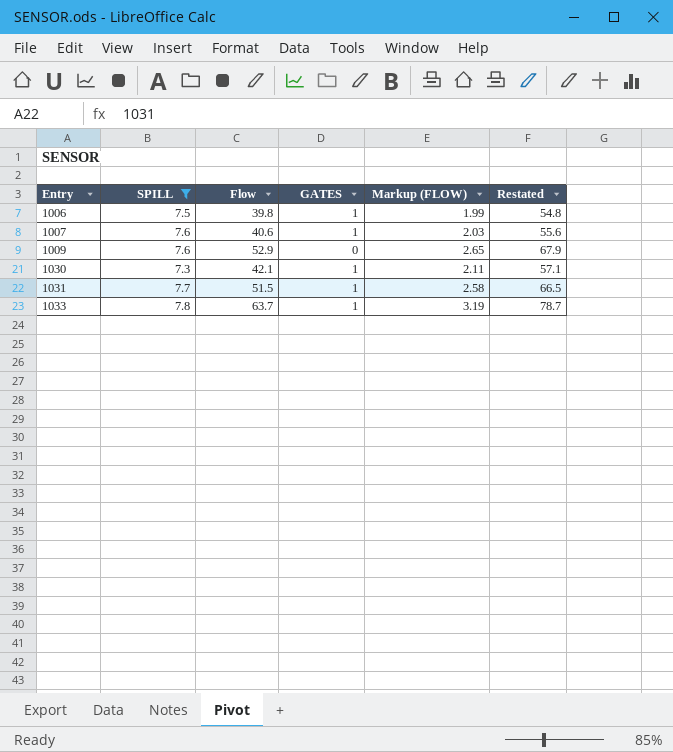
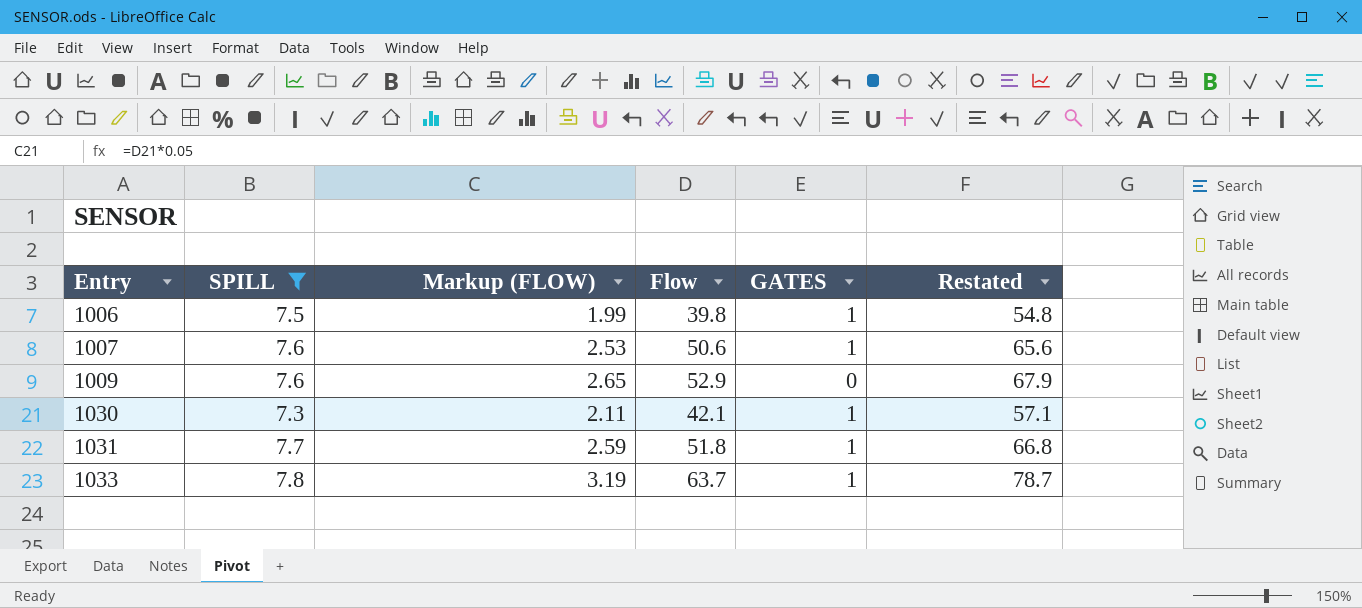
column Markup (FLOW) | position: 5 -> 3
1007 | Markup (FLOW): 2.03 -> 2.53
1007 | Flow: 40.6 -> 50.6
1007 | Restated: 55.6 -> 65.6
1031 | Markup (FLOW): 2.58 -> 2.59
1031 | Flow: 51.5 -> 51.8
1031 | Restated: 66.5 -> 66.8

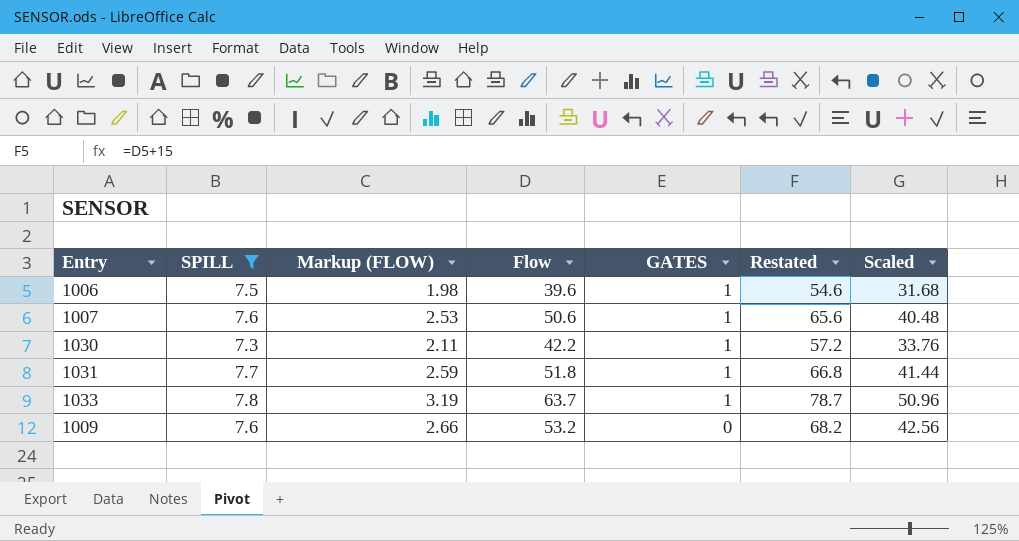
row order: Entry ascending -> GATES descending
column Scaled | formula: none -> [Flow] * 0.8
1006 | Markup (FLOW): 1.99 -> 1.98
1006 | Flow: 39.8 -> 39.6
1006 | Restated: 54.8 -> 54.6
1030 | Flow: 42.1 -> 42.2
1030 | Restated: 57.1 -> 57.2
1009 | Markup (FLOW): 2.65 -> 2.66
1009 | Flow: 52.9 -> 53.2
1009 | Restated: 67.9 -> 68.2

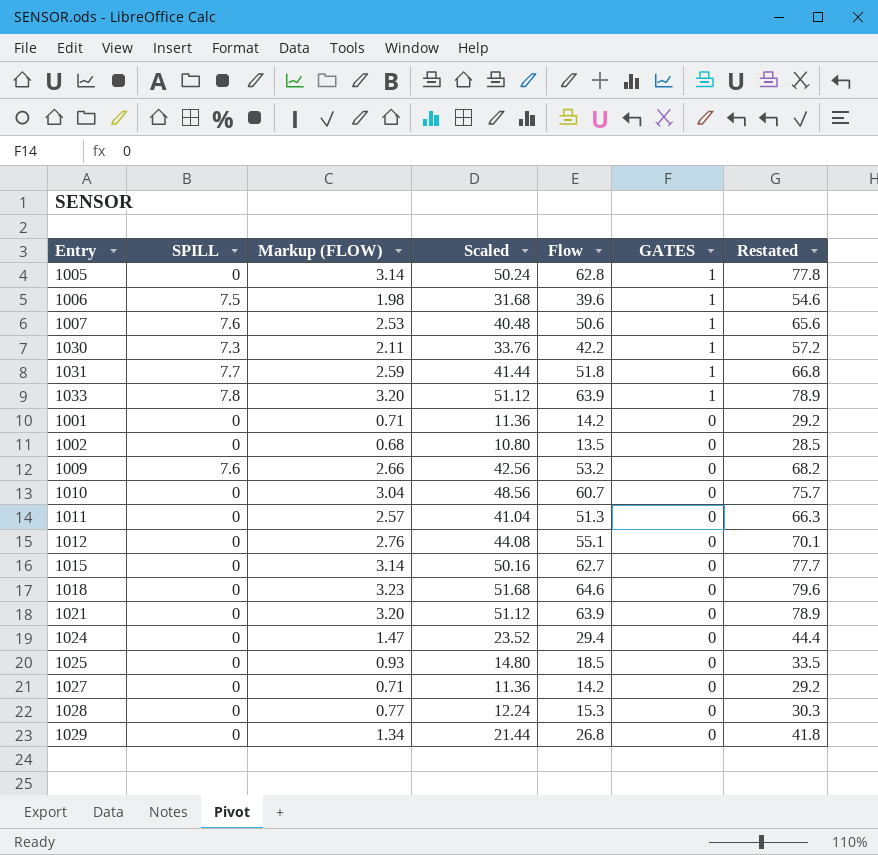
filter: SPILL != 0 -> none
column Scaled | position: 7 -> 4
1033 | Markup (FLOW): 3.19 -> 3.20
1033 | Scaled: 50.96 -> 51.12
1033 | Flow: 63.7 -> 63.9
1033 | Restated: 78.7 -> 78.9

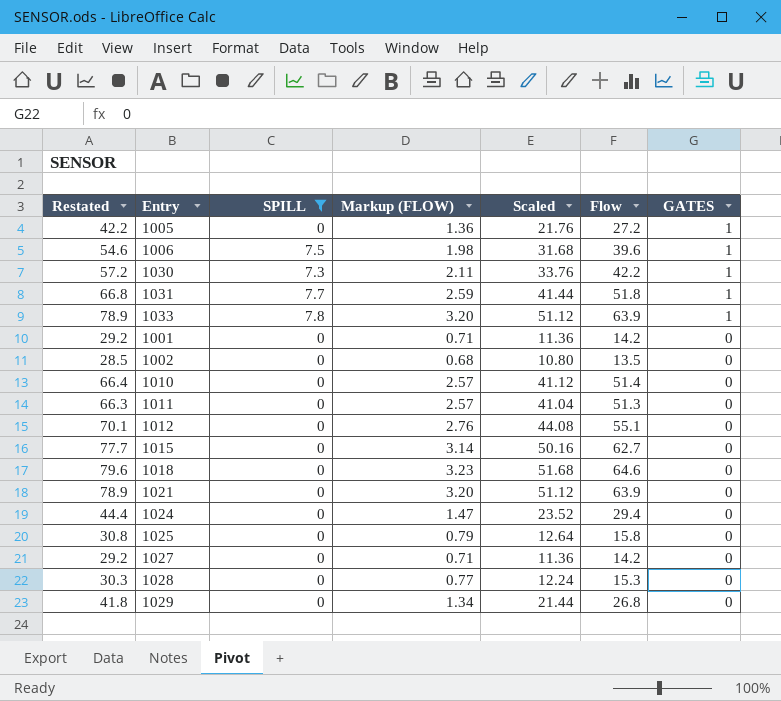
filter: none -> SPILL != 7.6
column Restated | position: 7 -> 1
1005 | Restated: 77.8 -> 42.2
1005 | Markup (FLOW): 3.14 -> 1.36
1005 | Scaled: 50.24 -> 21.76
1005 | Flow: 62.8 -> 27.2
1010 | Restated: 75.7 -> 66.4
1010 | Markup (FLOW): 3.04 -> 2.57
1010 | Scaled: 48.56 -> 41.12
1010 | Flow: 60.7 -> 51.4
1025 | Restated: 33.5 -> 30.8
1025 | Markup (FLOW): 0.93 -> 0.79
1025 | Scaled: 14.80 -> 12.64
1025 | Flow: 18.5 -> 15.8

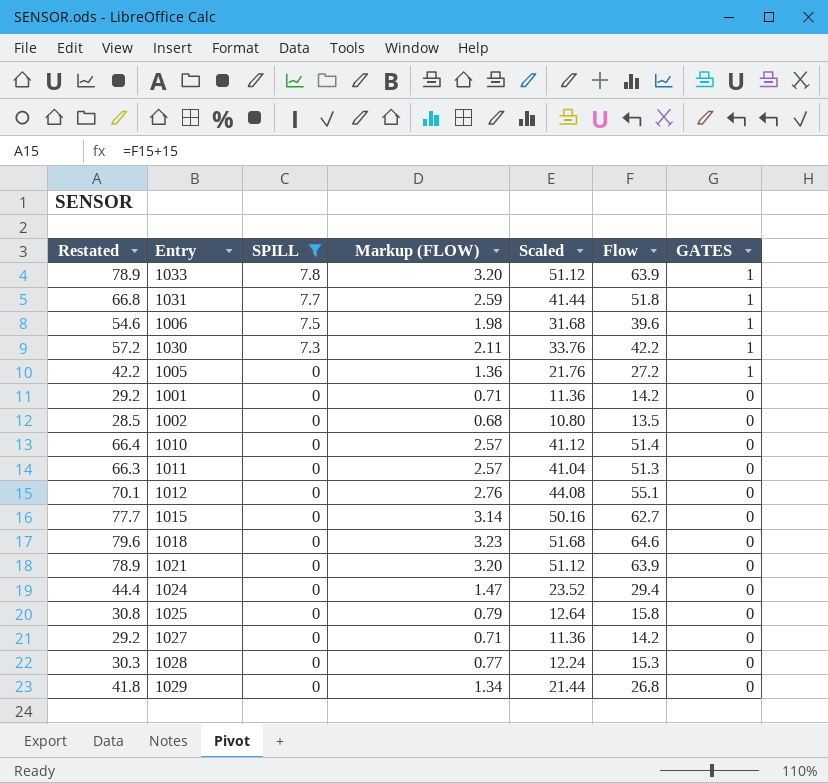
row order: GATES descending -> SPILL descending

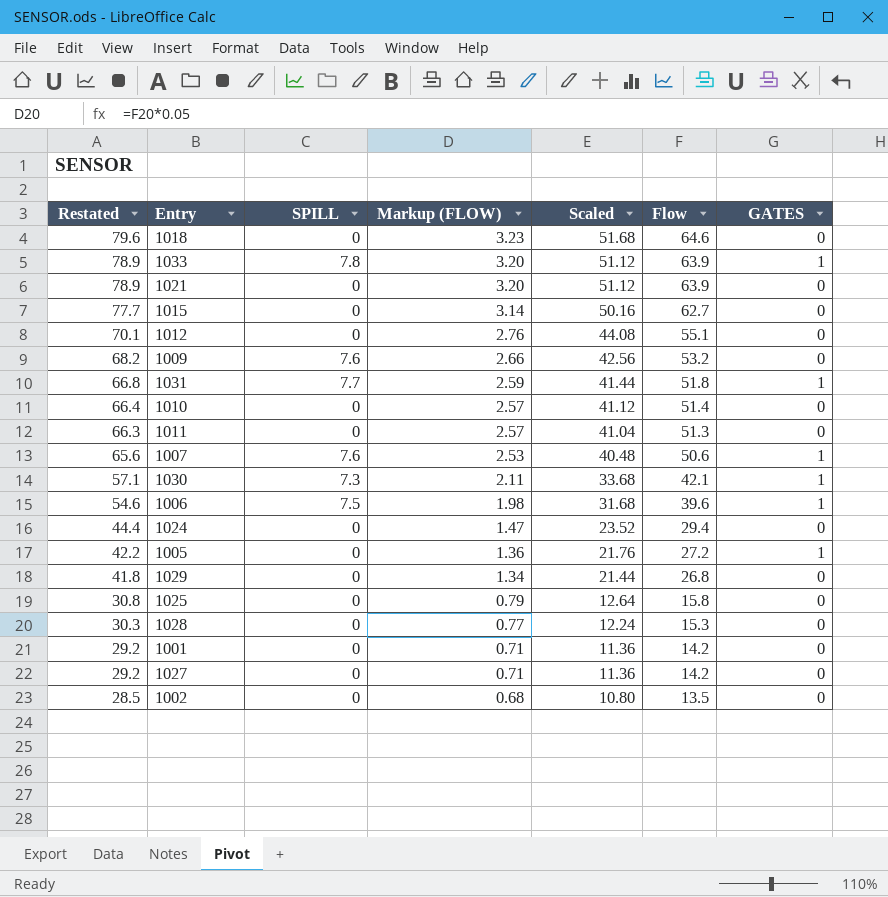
filter: SPILL != 7.6 -> none
row order: SPILL descending -> Restated descending
1030 | Restated: 57.2 -> 57.1
1030 | Scaled: 33.76 -> 33.68
1030 | Flow: 42.2 -> 42.1

